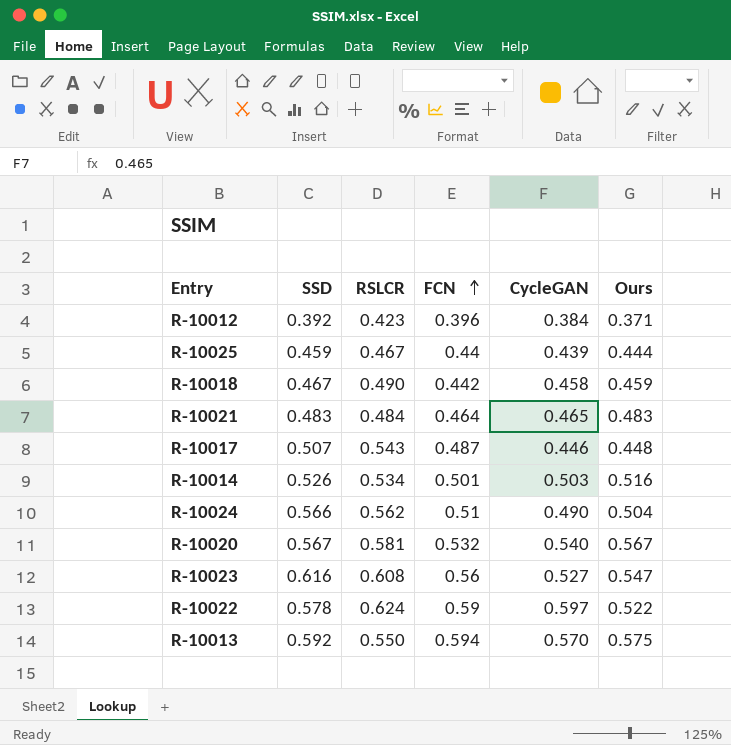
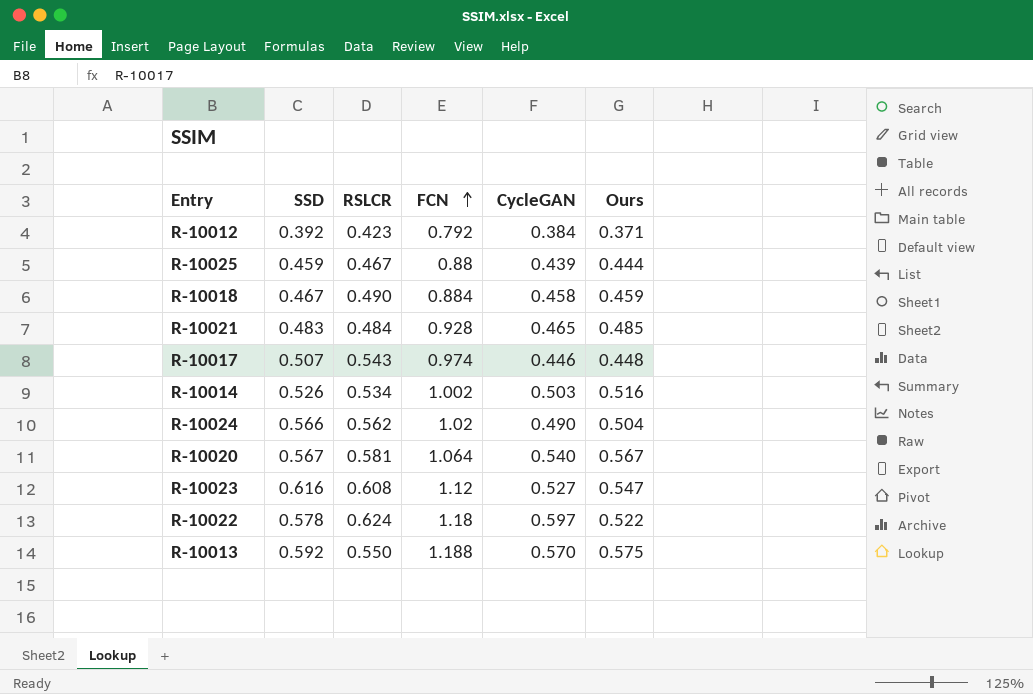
R-10012 | FCN: 0.396 -> 0.792
R-10025 | FCN: 0.44 -> 0.88
R-10018 | FCN: 0.442 -> 0.884
R-10021 | FCN: 0.464 -> 0.928
R-10021 | Ours: 0.483 -> 0.485
R-10017 | FCN: 0.487 -> 0.974
R-10014 | FCN: 0.501 -> 1.002
R-10024 | FCN: 0.51 -> 1.02
R-10020 | FCN: 0.532 -> 1.064
R-10023 | FCN: 0.56 -> 1.12
R-10022 | FCN: 0.59 -> 1.18
R-10013 | FCN: 0.594 -> 1.188

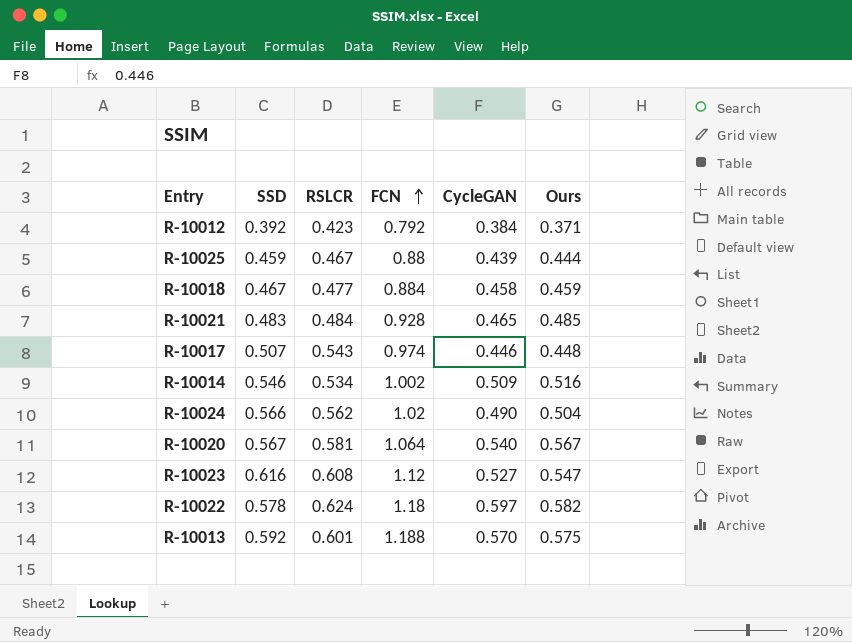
R-10018 | RSLCR: 0.490 -> 0.477
R-10014 | SSD: 0.526 -> 0.546
R-10014 | CycleGAN: 0.503 -> 0.509
R-10022 | Ours: 0.522 -> 0.582
R-10013 | RSLCR: 0.550 -> 0.601

